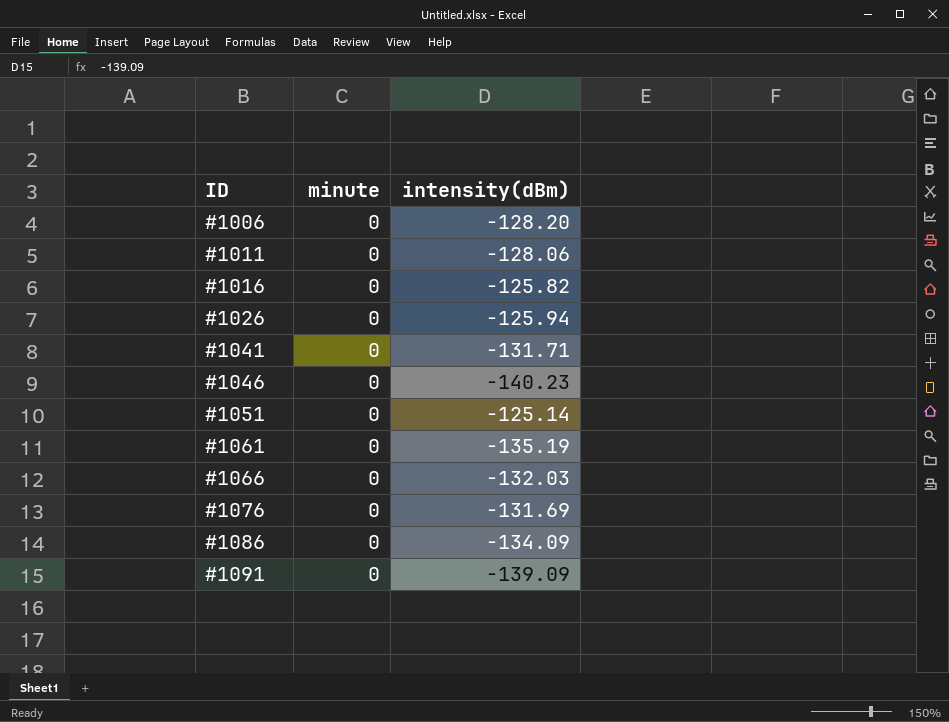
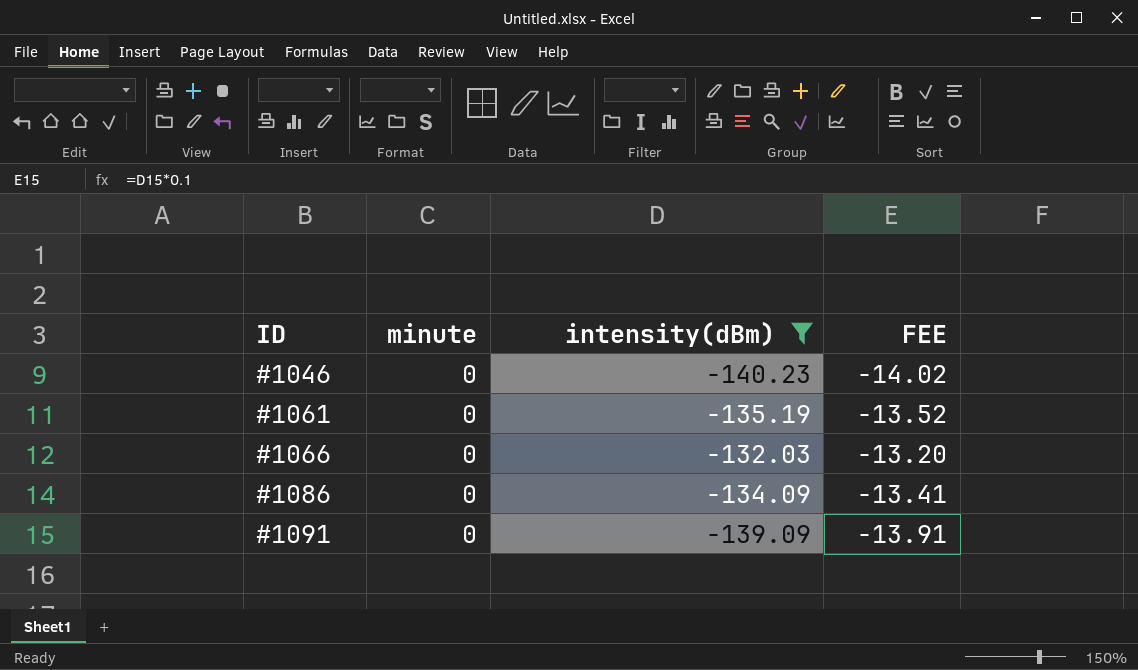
filter: none -> intensity(dBm) <= -132.03
column FEE | formula: none -> [intensity(dBm)] * 0.1

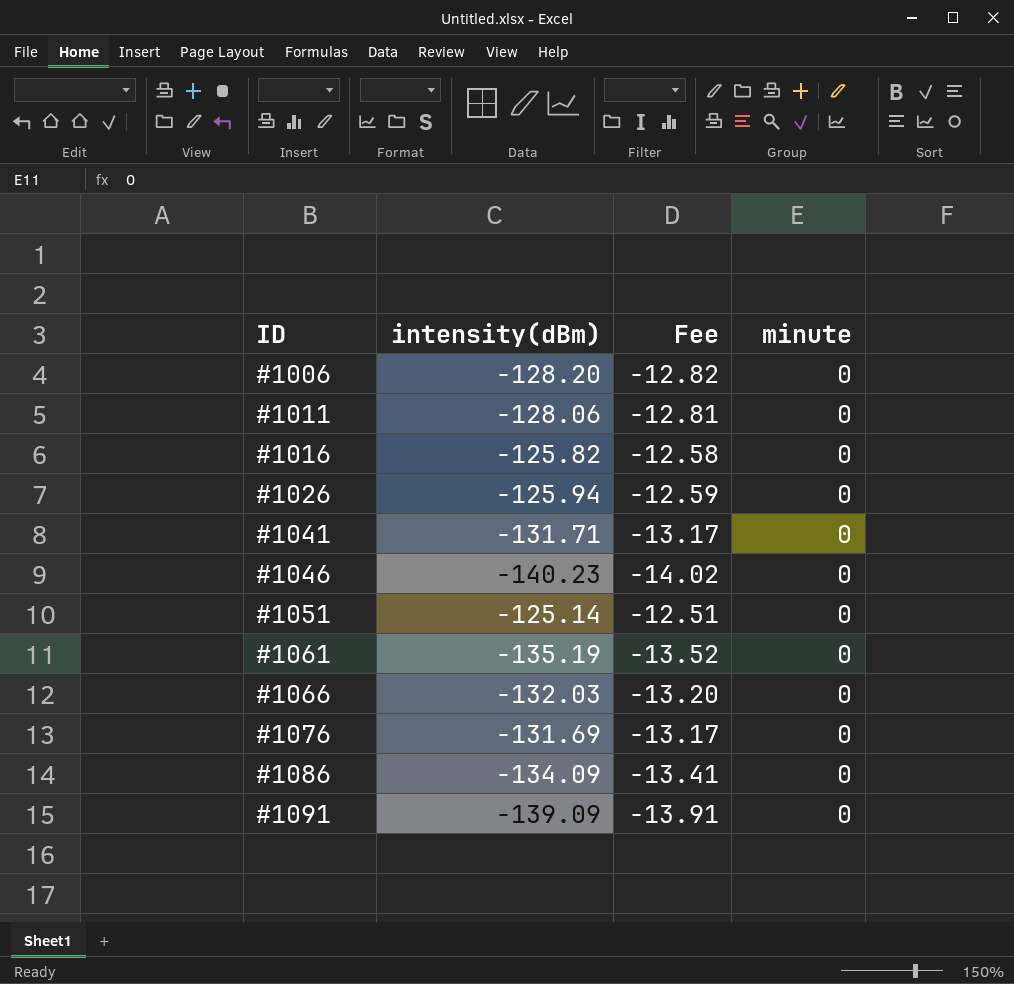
filter: intensity(dBm) <= -132.03 -> none
column name: FEE -> Fee
column minute | position: 2 -> 4

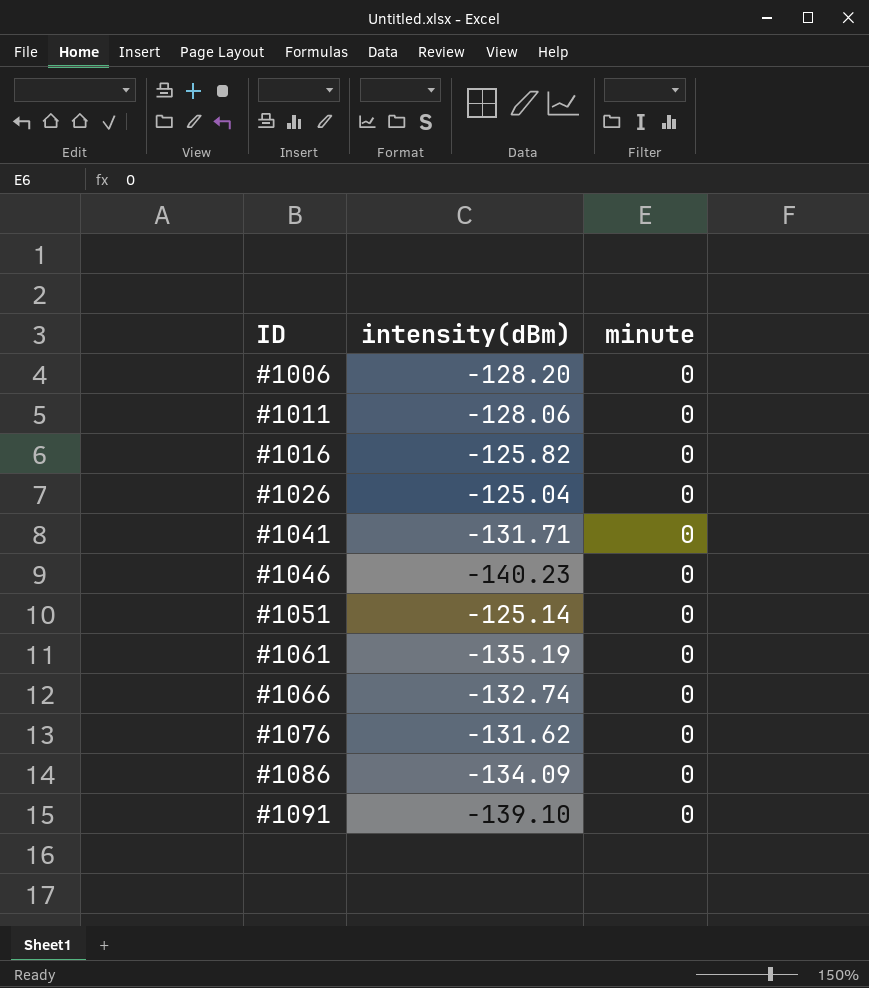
column Fee | formula: [intensity(dBm)] * 0.1 -> none
#1026 | intensity(dBm): -125.94 -> -125.04
#1066 | intensity(dBm): -132.03 -> -132.74
#1076 | intensity(dBm): -131.69 -> -131.62
#1091 | intensity(dBm): -139.09 -> -139.10

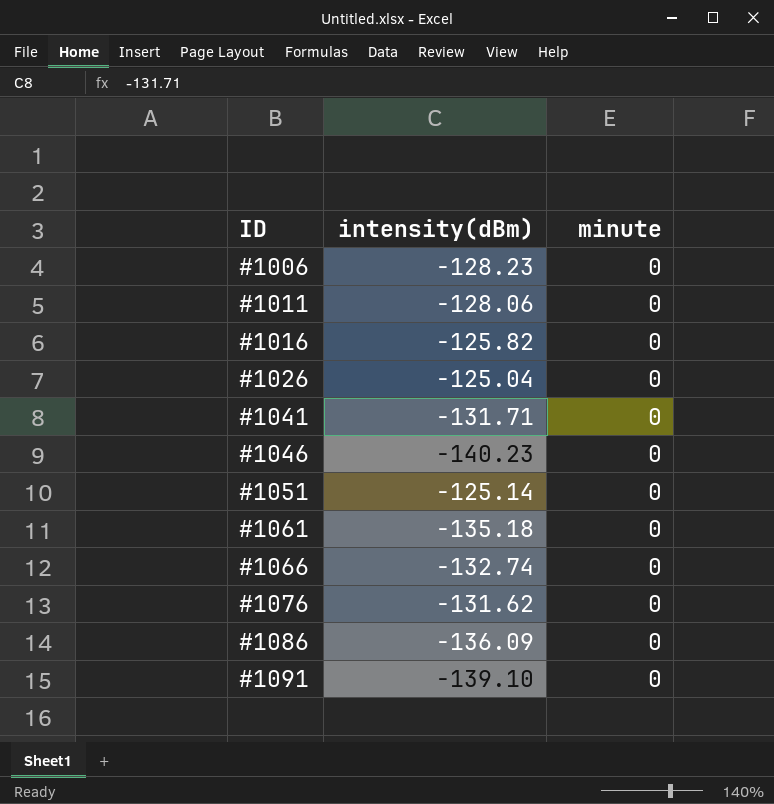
#1006 | intensity(dBm): -128.20 -> -128.23
#1061 | intensity(dBm): -135.19 -> -135.18
#1086 | intensity(dBm): -134.09 -> -136.09

